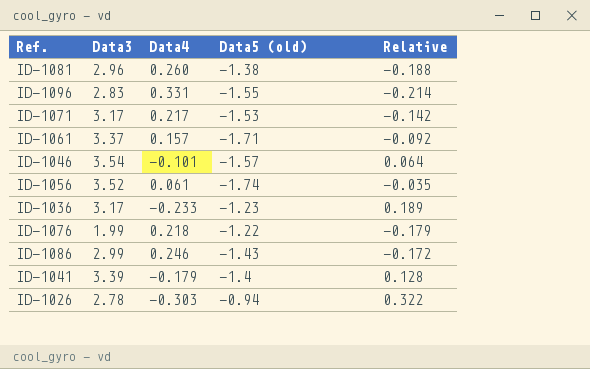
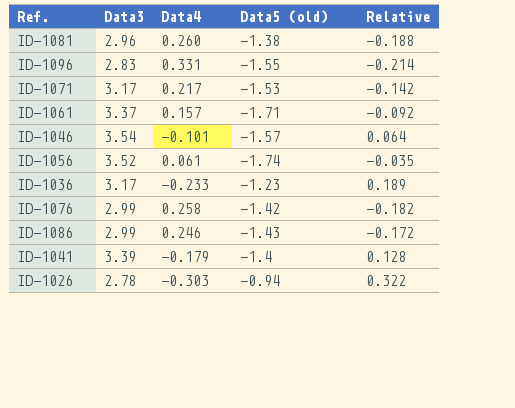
ID-1076 | Data3: 1.99 -> 2.99
ID-1076 | Data4: 0.218 -> 0.258
ID-1076 | Data5 (old): -1.22 -> -1.42
ID-1076 | Relative: -0.179 -> -0.182

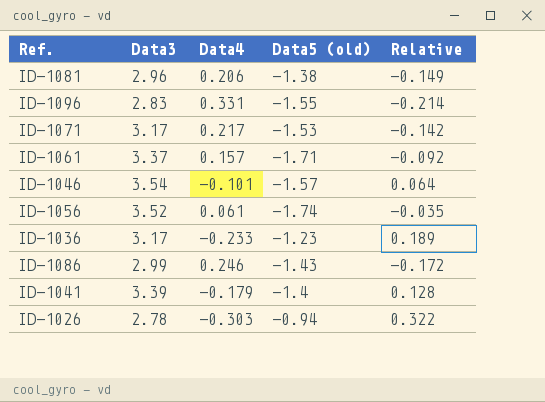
row ID-1076: 2.99 | 0.258 | -1.42 | -0.182 -> none
ID-1081 | Data4: 0.260 -> 0.206
ID-1081 | Relative: -0.188 -> -0.149

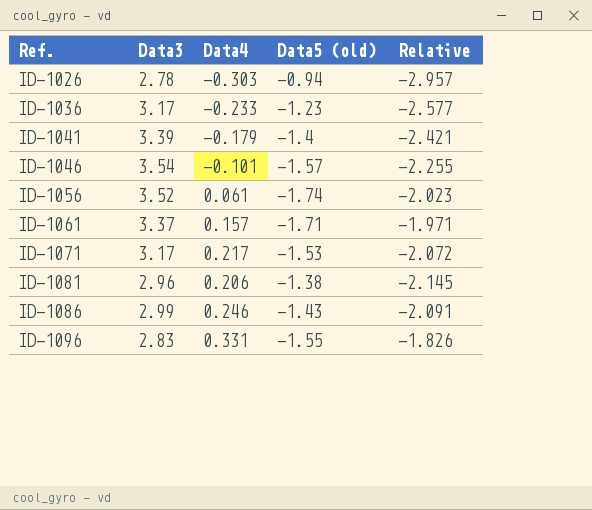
row order: none -> Ref. ascending
column Relative | formula: [Data4] / [Data5 (old)] -> [Data3] / [Data5 (old)]

